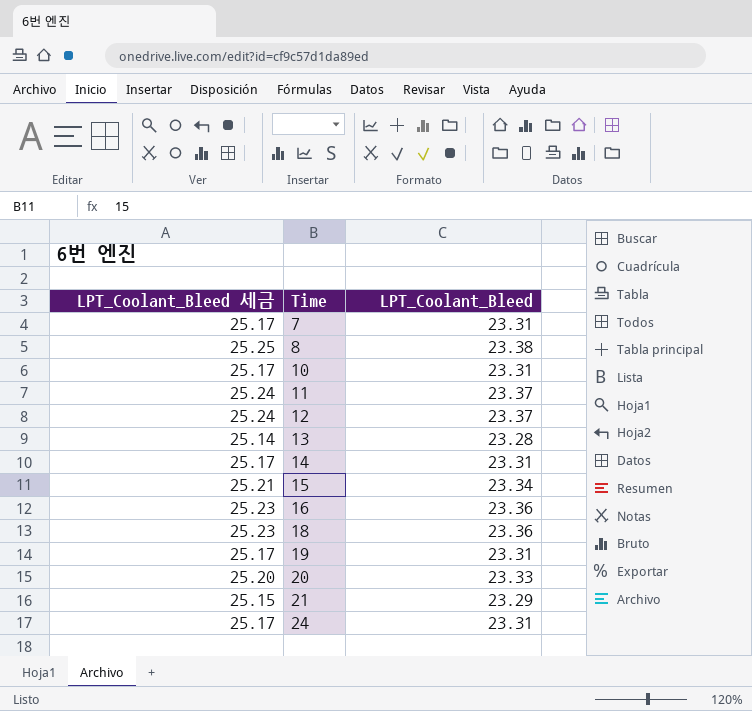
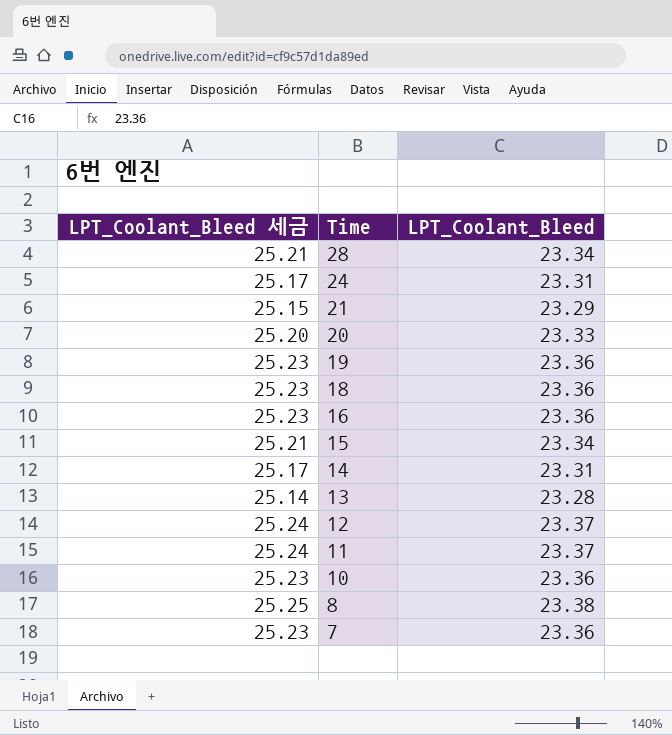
row order: Time ascending -> Time descending
row 28: none -> 25.21 | 23.34
19 | LPT_Coolant_Bleed 세금: 25.17 -> 25.23
19 | LPT_Coolant_Bleed: 23.31 -> 23.36
10 | LPT_Coolant_Bleed 세금: 25.17 -> 25.23
10 | LPT_Coolant_Bleed: 23.31 -> 23.36
7 | LPT_Coolant_Bleed 세금: 25.17 -> 25.23
7 | LPT_Coolant_Bleed: 23.31 -> 23.36

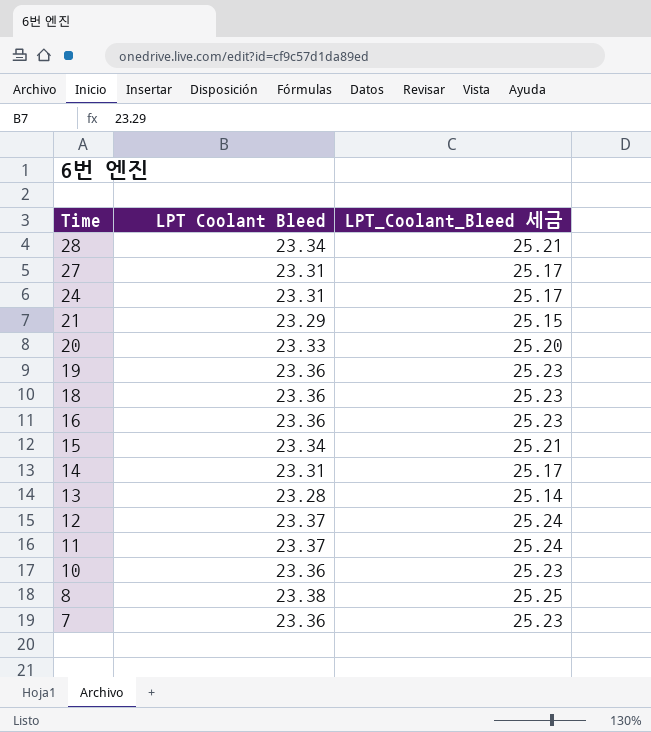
column name: LPT_Coolant_Bleed -> LPT Coolant Bleed
column LPT_Coolant_Bleed 세금 | position: 1 -> 3
row 27: none -> 23.31 | 25.17

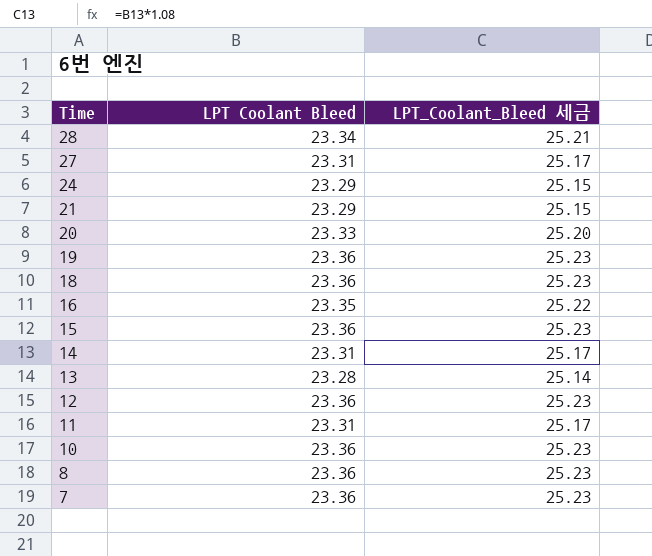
24 | LPT Coolant Bleed: 23.31 -> 23.29
24 | LPT_Coolant_Bleed 세금: 25.17 -> 25.15
16 | LPT Coolant Bleed: 23.36 -> 23.35
16 | LPT_Coolant_Bleed 세금: 25.23 -> 25.22
15 | LPT Coolant Bleed: 23.34 -> 23.36
15 | LPT_Coolant_Bleed 세금: 25.21 -> 25.23
12 | LPT Coolant Bleed: 23.37 -> 23.36
12 | LPT_Coolant_Bleed 세금: 25.24 -> 25.23
11 | LPT Coolant Bleed: 23.37 -> 23.31
11 | LPT_Coolant_Bleed 세금: 25.24 -> 25.17
8 | LPT Coolant Bleed: 23.38 -> 23.36
8 | LPT_Coolant_Bleed 세금: 25.25 -> 25.23

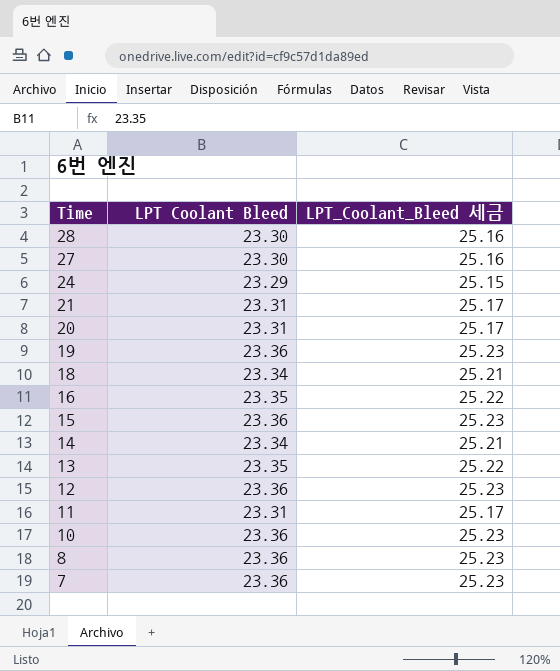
28 | LPT Coolant Bleed: 23.34 -> 23.30
28 | LPT_Coolant_Bleed 세금: 25.21 -> 25.16
27 | LPT Coolant Bleed: 23.31 -> 23.30
27 | LPT_Coolant_Bleed 세금: 25.17 -> 25.16
21 | LPT Coolant Bleed: 23.29 -> 23.31
21 | LPT_Coolant_Bleed 세금: 25.15 -> 25.17
20 | LPT Coolant Bleed: 23.33 -> 23.31
20 | LPT_Coolant_Bleed 세금: 25.20 -> 25.17
18 | LPT Coolant Bleed: 23.36 -> 23.34
18 | LPT_Coolant_Bleed 세금: 25.23 -> 25.21
14 | LPT Coolant Bleed: 23.31 -> 23.34
14 | LPT_Coolant_Bleed 세금: 25.17 -> 25.21
13 | LPT Coolant Bleed: 23.28 -> 23.35
13 | LPT_Coolant_Bleed 세금: 25.14 -> 25.22

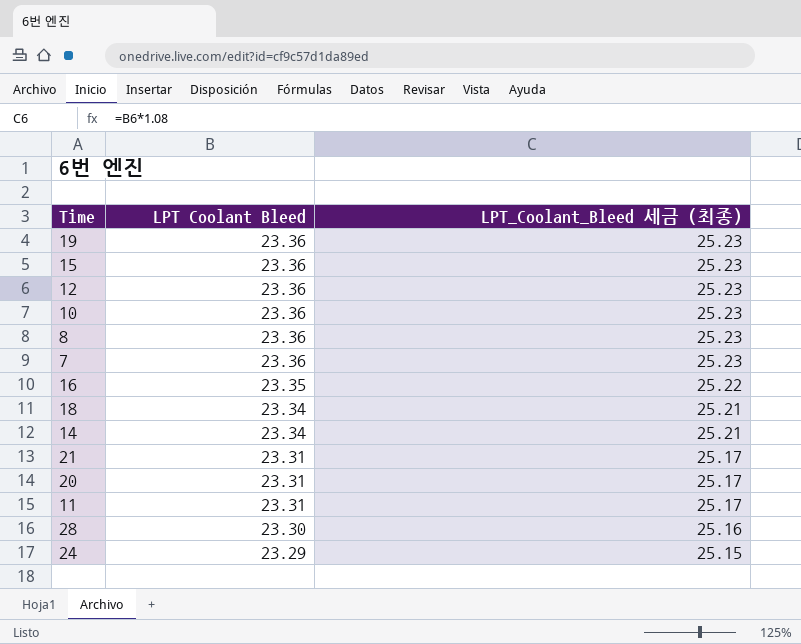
row order: Time descending -> LPT Coolant Bleed descending
column name: LPT_Coolant_Bleed 세금 -> LPT_Coolant_Bleed 세금 (최종)
row 27: 23.30 | 25.16 -> none
row 13: 23.35 | 25.22 -> none

